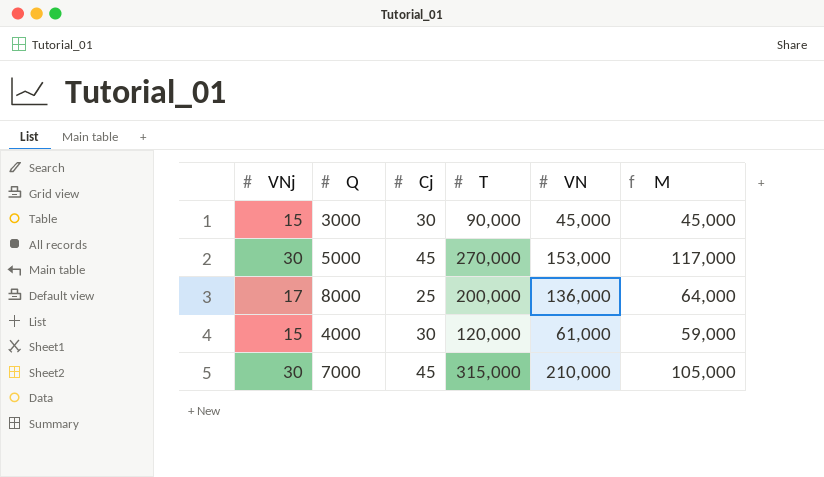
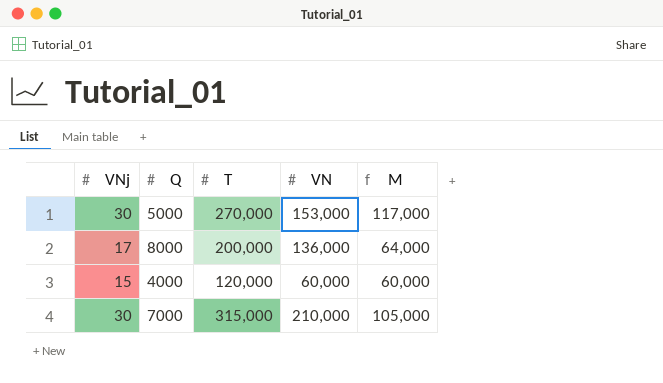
column Cj | position: 3 -> none
row 3000: 15 | 30 | 90,000 | 45,000 | 45,000 -> none
4000 | VN: 61,000 -> 60,000
4000 | M: 59,000 -> 60,000

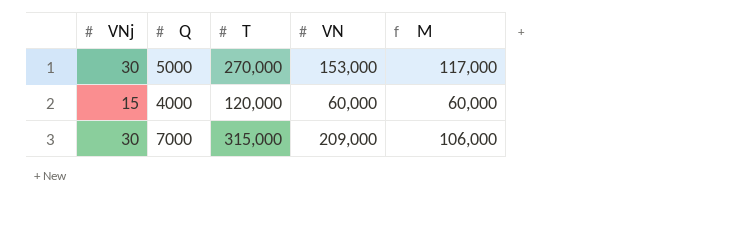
row 8000: 17 | 200,000 | 136,000 | 64,000 -> none
7000 | VN: 210,000 -> 209,000
7000 | M: 105,000 -> 106,000

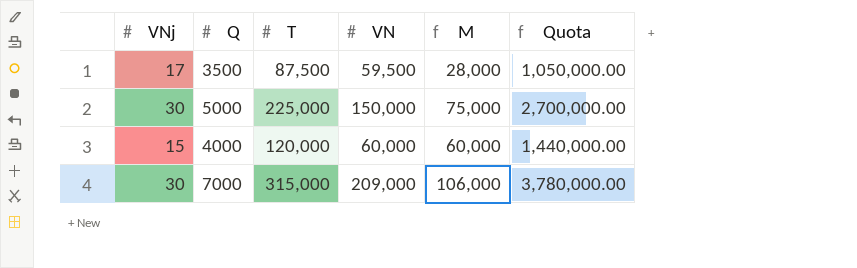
column Quota | formula: none -> [T] * 12
row 3500: none -> 17 | 87,500 | 59,500 | 28,000 | 1,050,000.00
5000 | T: 270,000 -> 225,000
5000 | VN: 153,000 -> 150,000
5000 | M: 117,000 -> 75,000

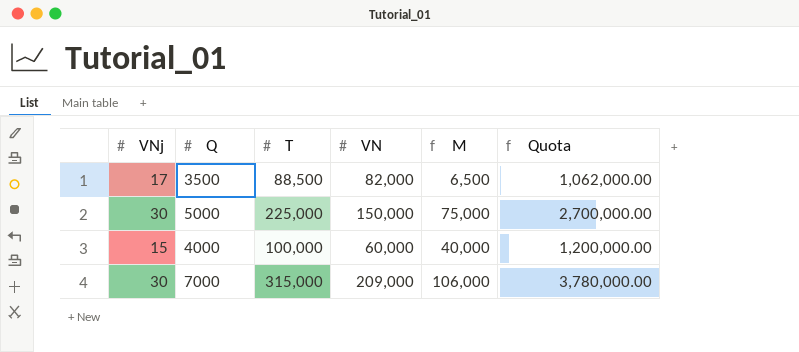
3500 | T: 87,500 -> 88,500
3500 | VN: 59,500 -> 82,000
3500 | M: 28,000 -> 6,500
3500 | Quota: 1,050,000.00 -> 1,062,000.00
4000 | T: 120,000 -> 100,000
4000 | M: 60,000 -> 40,000
4000 | Quota: 1,440,000.00 -> 1,200,000.00

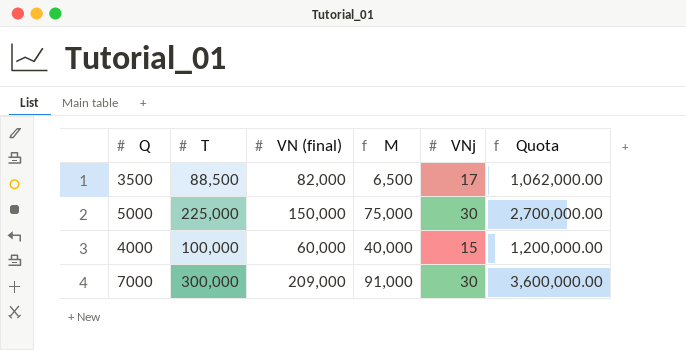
column name: VN -> VN (final)
column VNj | position: 1 -> 5
7000 | T: 315,000 -> 300,000
7000 | M: 106,000 -> 91,000
7000 | Quota: 3,780,000.00 -> 3,600,000.00

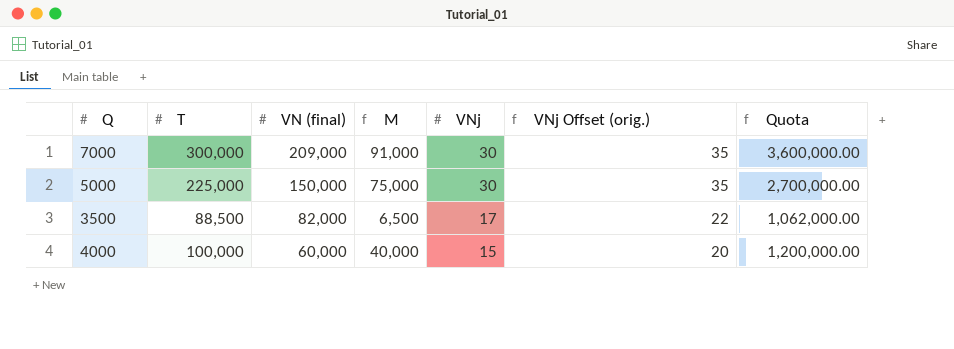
row order: none -> VN (final) descending
column VNj Offset (orig.) | formula: none -> [VNj] + 5

